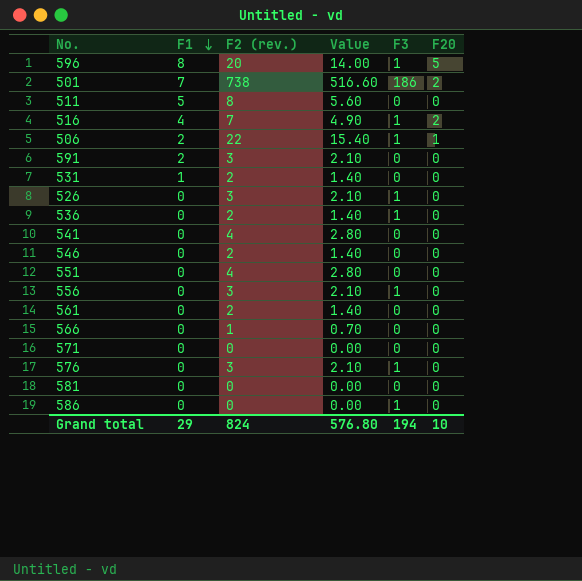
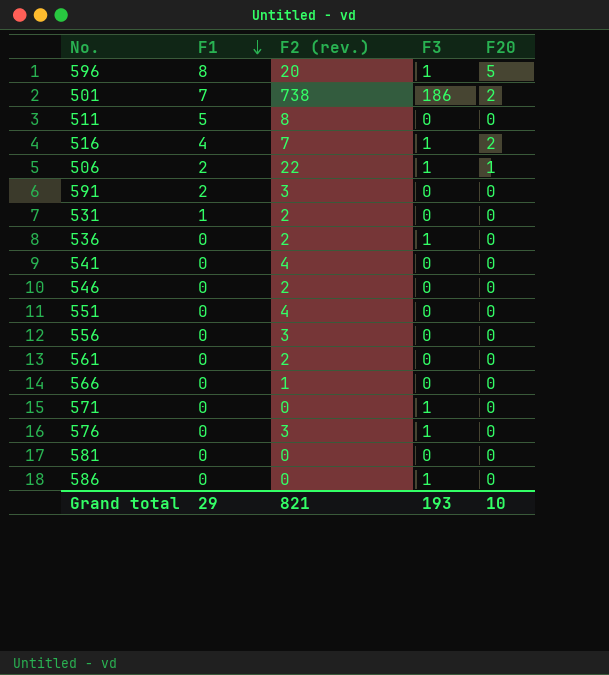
column Value | formula: [F2 (rev.)] * 0.7 -> none
row 526: 0 | 3 | 2.10 | 1 | 0 -> none
556 | F3: 1 -> 0
571 | F3: 0 -> 1
Grand total | F2 (rev.): 824 -> 821
Grand total | F3: 194 -> 193

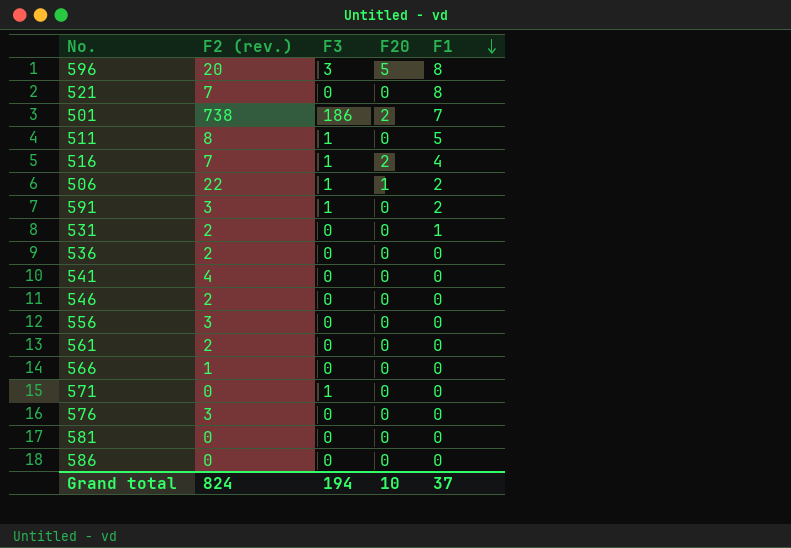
column F1 | position: 2 -> 5
row 551: 0 | 4 | 0 | 0 -> none
596 | F3: 1 -> 3
row 521: none -> 7 | 0 | 0 | 8
511 | F3: 0 -> 1
591 | F3: 0 -> 1
536 | F3: 1 -> 0
576 | F3: 1 -> 0
586 | F3: 1 -> 0
Grand total | F2 (rev.): 821 -> 824
Grand total | F3: 193 -> 194
Grand total | F1: 29 -> 37

